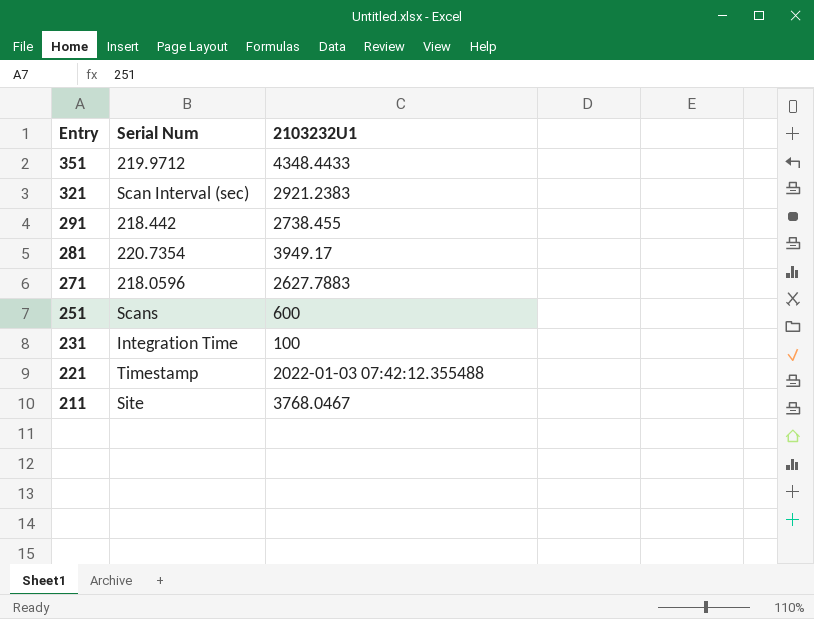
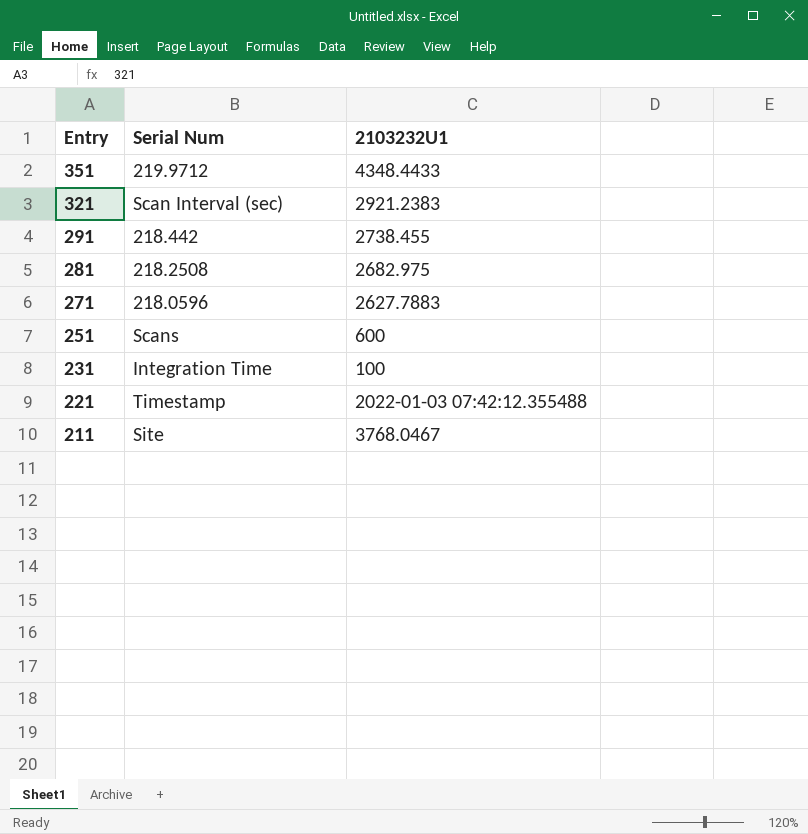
281 | Serial Num: 220.7354 -> 218.2508
281 | 2103232U1: 3949.17 -> 2682.975

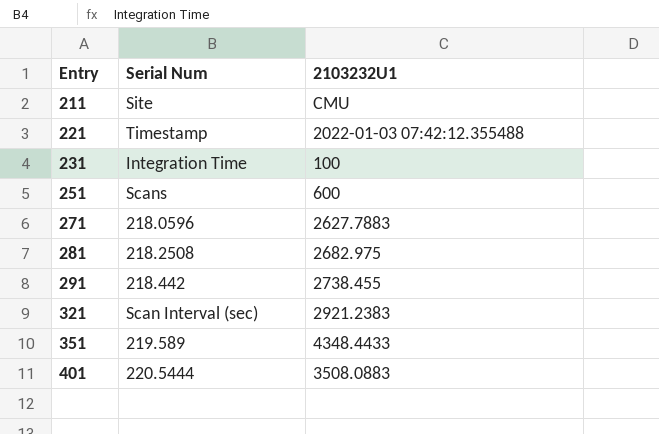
row order: Entry descending -> Entry ascending
211 | 2103232U1: 3768.0467 -> CMU
351 | Serial Num: 219.9712 -> 219.589
row 401: none -> 220.5444 | 3508.0883

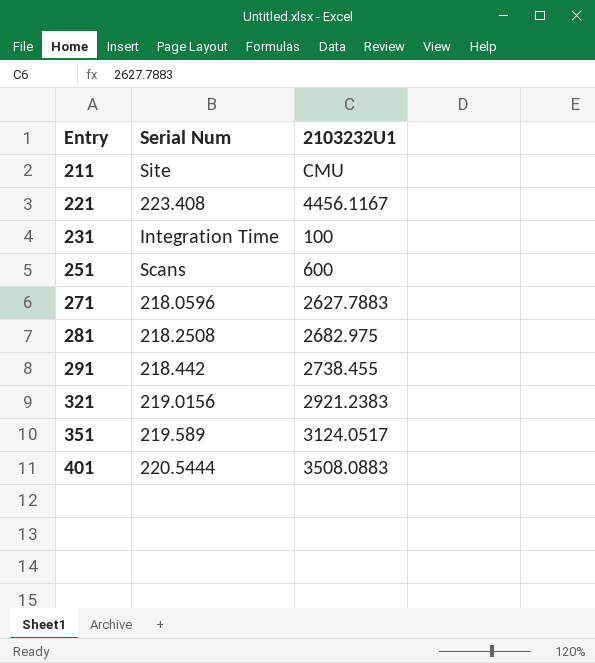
221 | Serial Num: Timestamp -> 223.408
221 | 2103232U1: 2022-01-03 07:42:12.355488 -> 4456.1167
321 | Serial Num: Scan Interval (sec) -> 219.0156
351 | 2103232U1: 4348.4433 -> 3124.0517

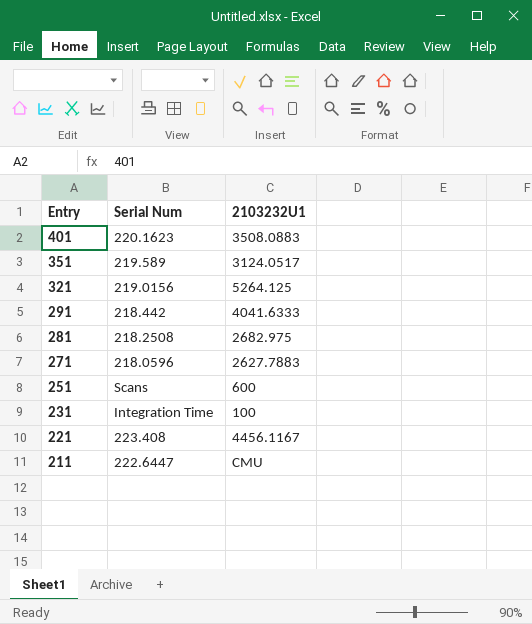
row order: Entry ascending -> Entry descending
401 | Serial Num: 220.5444 -> 220.1623
321 | 2103232U1: 2921.2383 -> 5264.125
291 | 2103232U1: 2738.455 -> 4041.6333
211 | Serial Num: Site -> 222.6447

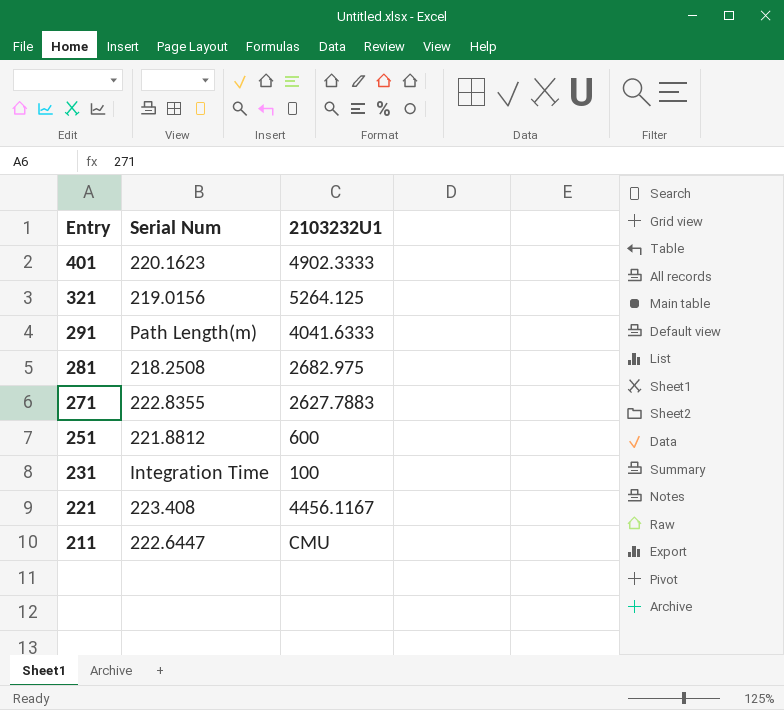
row 351: 219.589 | 3124.0517 -> none
401 | 2103232U1: 3508.0883 -> 4902.3333
291 | Serial Num: 218.442 -> Path Length(m)
271 | Serial Num: 218.0596 -> 222.8355
251 | Serial Num: Scans -> 221.8812

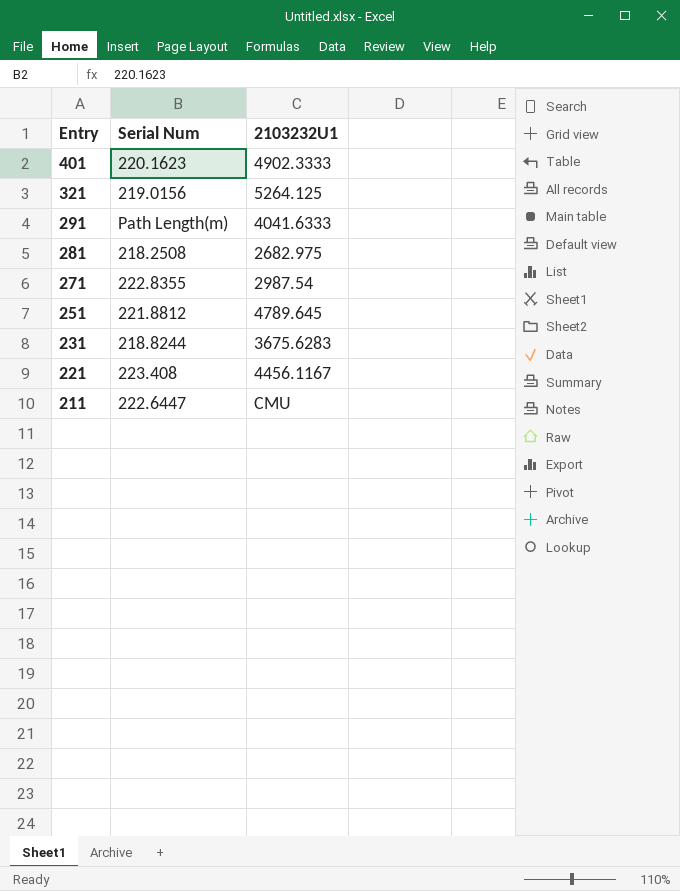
271 | 2103232U1: 2627.7883 -> 2987.54
251 | 2103232U1: 600 -> 4789.645
231 | Serial Num: Integration Time -> 218.8244
231 | 2103232U1: 100 -> 3675.6283

